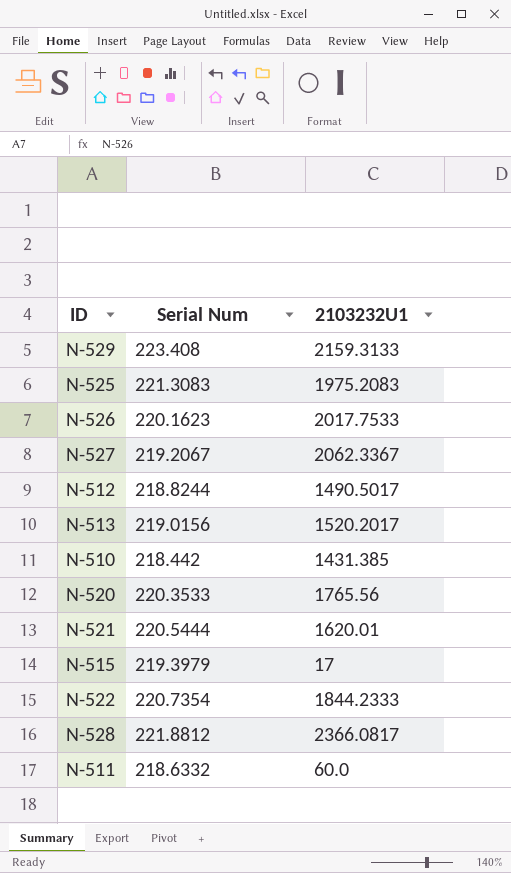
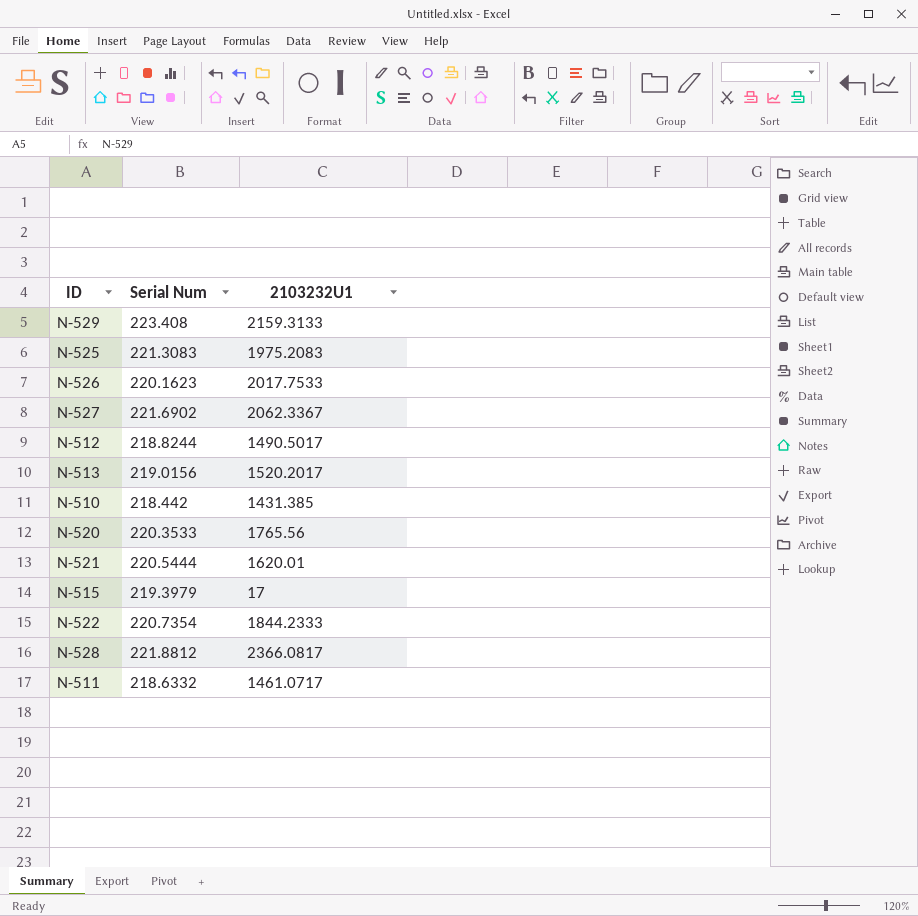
N-527 | Serial Num: 219.2067 -> 221.6902
N-511 | 2103232U1: 60.0 -> 1461.0717

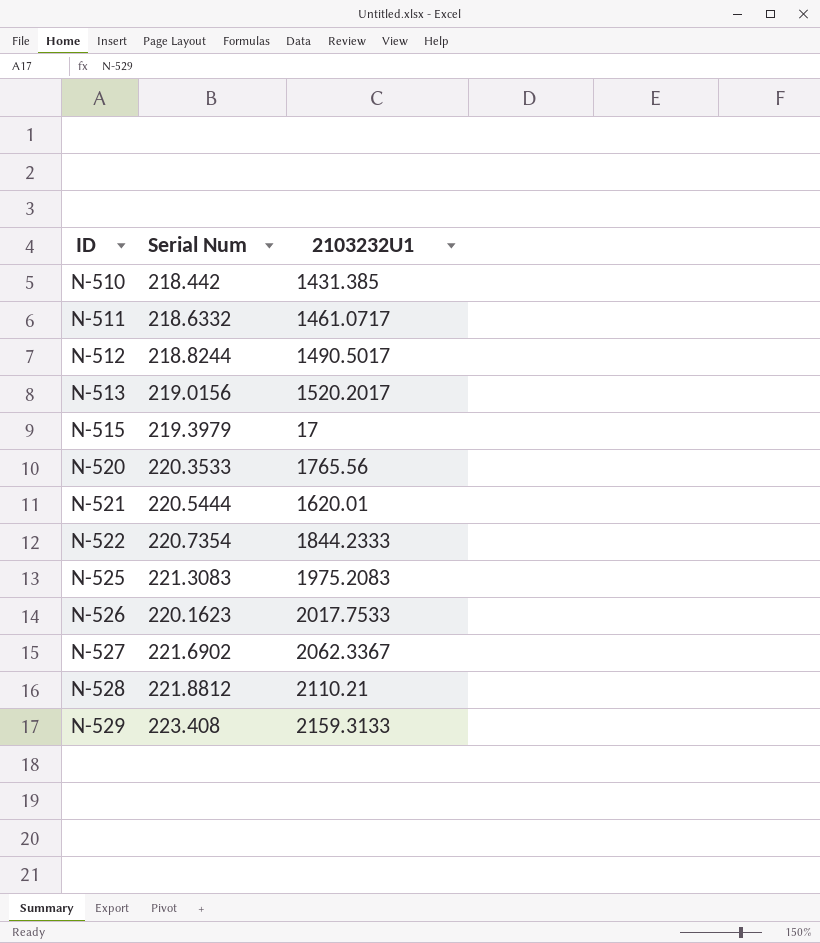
row order: none -> ID ascending
N-528 | 2103232U1: 2366.0817 -> 2110.21

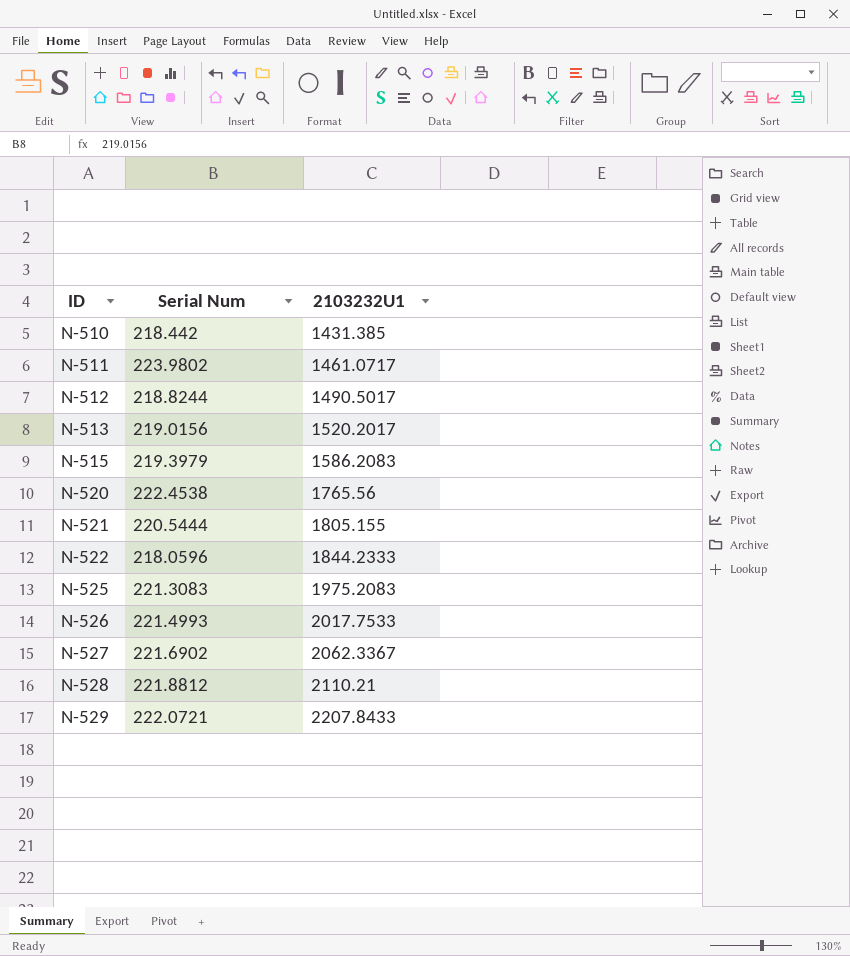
N-511 | Serial Num: 218.6332 -> 223.9802
N-515 | 2103232U1: 17 -> 1586.2083
N-520 | Serial Num: 220.3533 -> 222.4538
N-521 | 2103232U1: 1620.01 -> 1805.155
N-522 | Serial Num: 220.7354 -> 218.0596
N-526 | Serial Num: 220.1623 -> 221.4993
N-529 | Serial Num: 223.408 -> 222.0721
N-529 | 2103232U1: 2159.3133 -> 2207.8433

